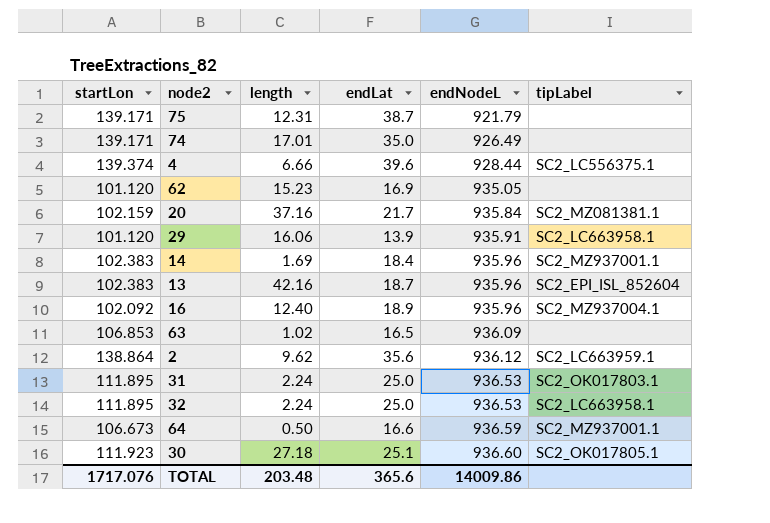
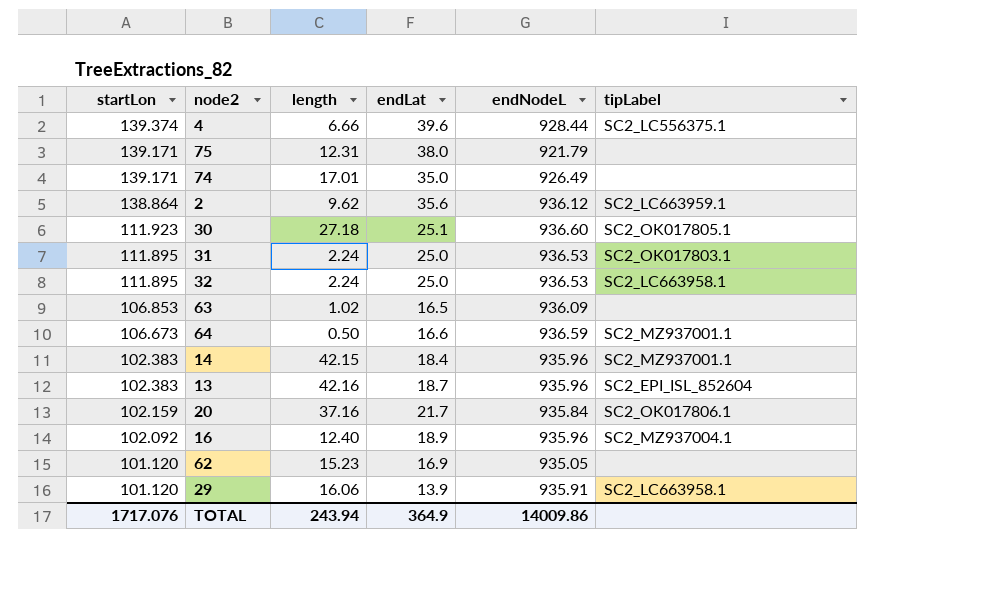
row order: endNodeL ascending -> startLon descending
75 | endLat: 38.7 -> 38.0
14 | length: 1.69 -> 42.15
20 | tipLabel: SC2_MZ081381.1 -> SC2_OK017806.1
TOTAL | length: 203.48 -> 243.94
TOTAL | endLat: 365.6 -> 364.9

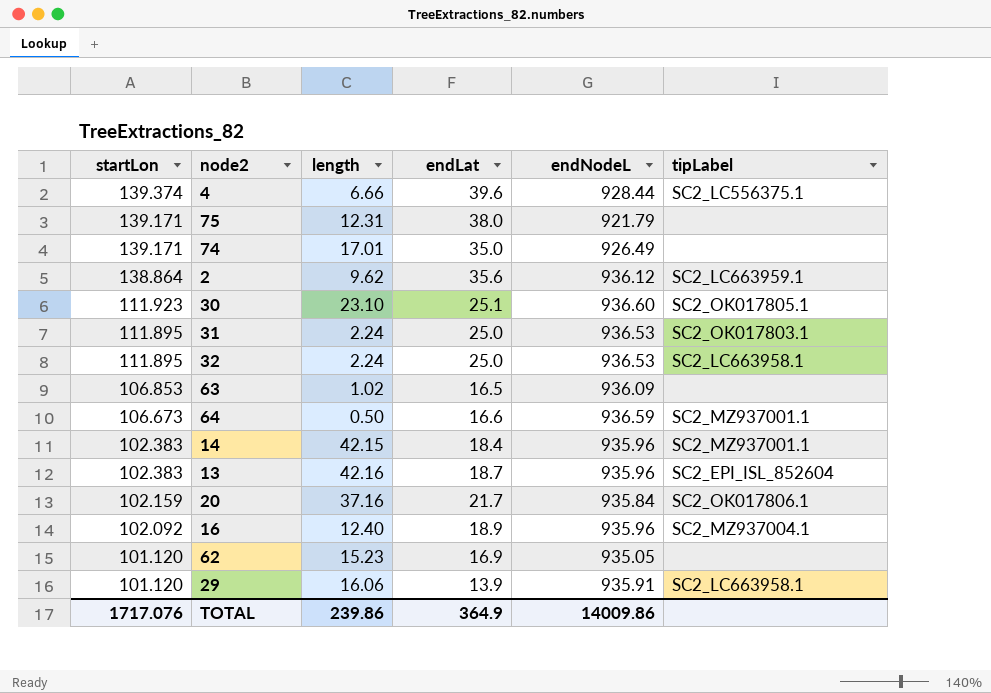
30 | length: 27.18 -> 23.10
TOTAL | length: 243.94 -> 239.86

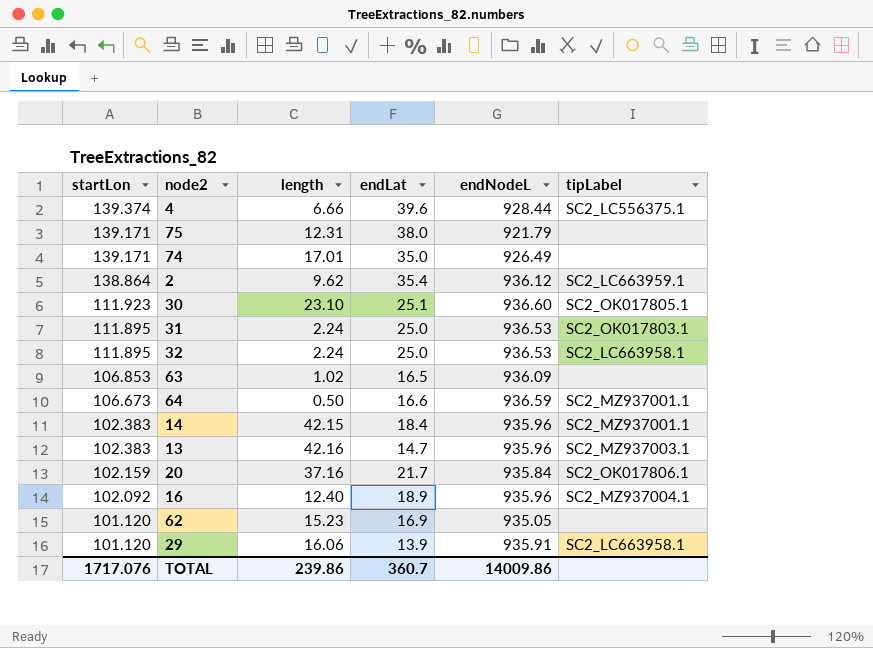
2 | endLat: 35.6 -> 35.4
13 | endLat: 18.7 -> 14.7
13 | tipLabel: SC2_EPI_ISL_852604 -> SC2_MZ937003.1
TOTAL | endLat: 364.9 -> 360.7

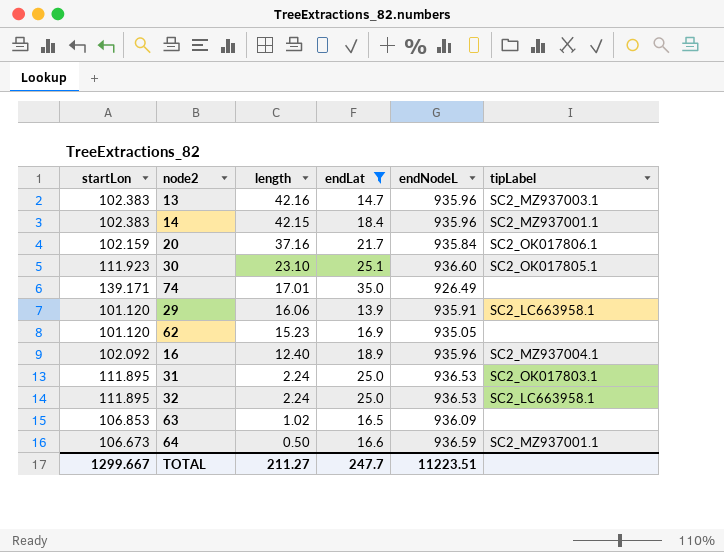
filter: none -> endLat <= 35.0
row order: startLon descending -> length descending
TOTAL | startLon: 1717.076 -> 1299.667
TOTAL | length: 239.86 -> 211.27
TOTAL | endLat: 360.7 -> 247.7
TOTAL | endNodeL: 14009.86 -> 11223.51

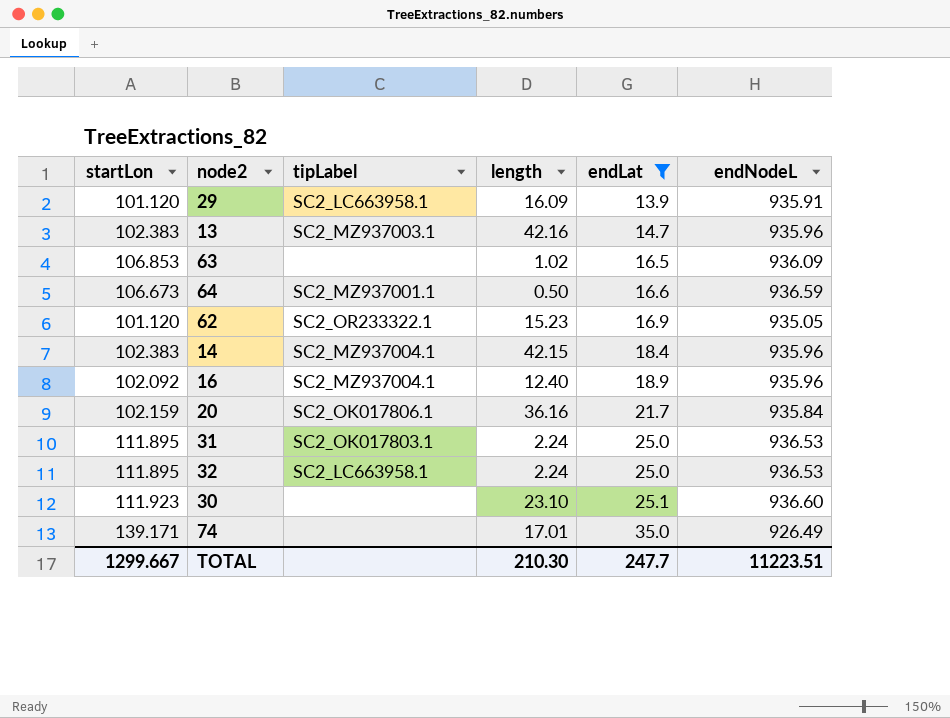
row order: length descending -> endLat ascending
column tipLabel | position: 6 -> 3
29 | length: 16.06 -> 16.09
62 | tipLabel: none -> SC2_OR233322.1
14 | tipLabel: SC2_MZ937001.1 -> SC2_MZ937004.1
20 | length: 37.16 -> 36.16
30 | tipLabel: SC2_OK017805.1 -> none
TOTAL | length: 211.27 -> 210.30

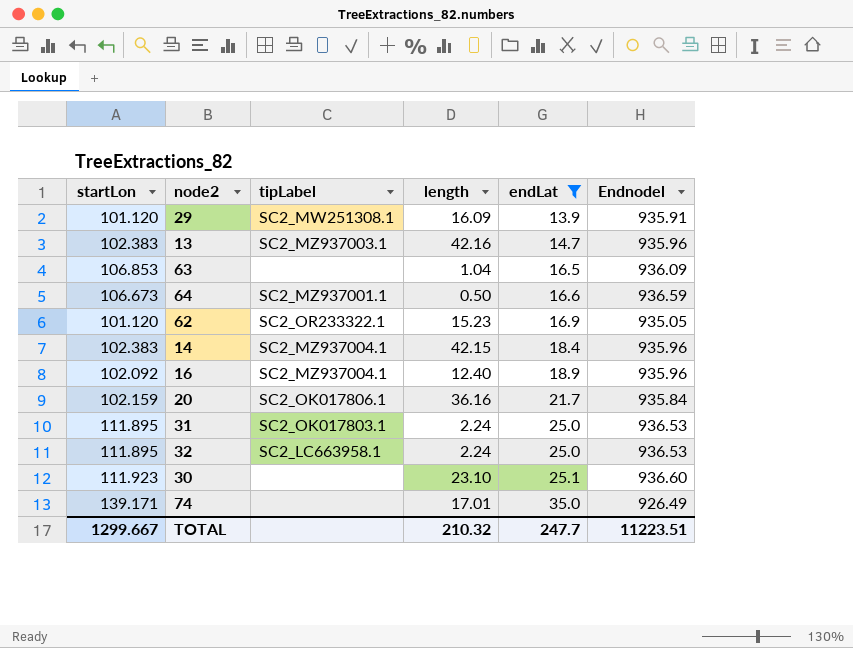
column name: endNodeL -> Endnodel
29 | tipLabel: SC2_LC663958.1 -> SC2_MW251308.1
63 | length: 1.02 -> 1.04
TOTAL | length: 210.30 -> 210.32

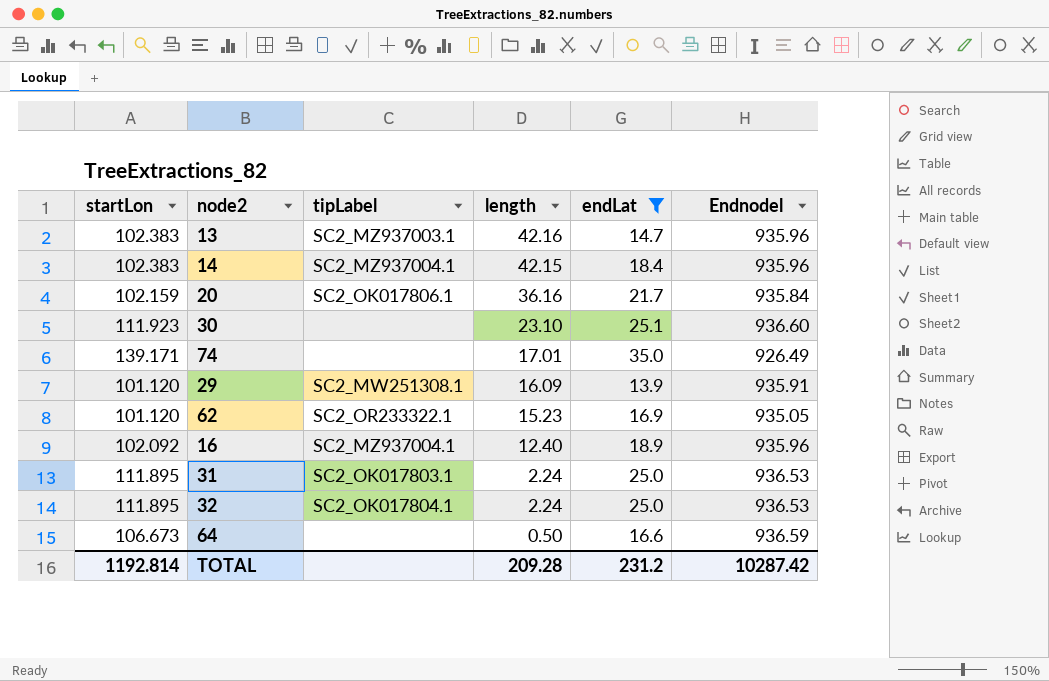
row order: endLat ascending -> length descending
row 63: 106.853 | none | 1.04 | 16.5 | 936.09 -> none
32 | tipLabel: SC2_LC663958.1 -> SC2_OK017804.1
64 | tipLabel: SC2_MZ937001.1 -> none
TOTAL | startLon: 1299.667 -> 1192.814
TOTAL | length: 210.32 -> 209.28
TOTAL | endLat: 247.7 -> 231.2
TOTAL | Endnodel: 11223.51 -> 10287.42

